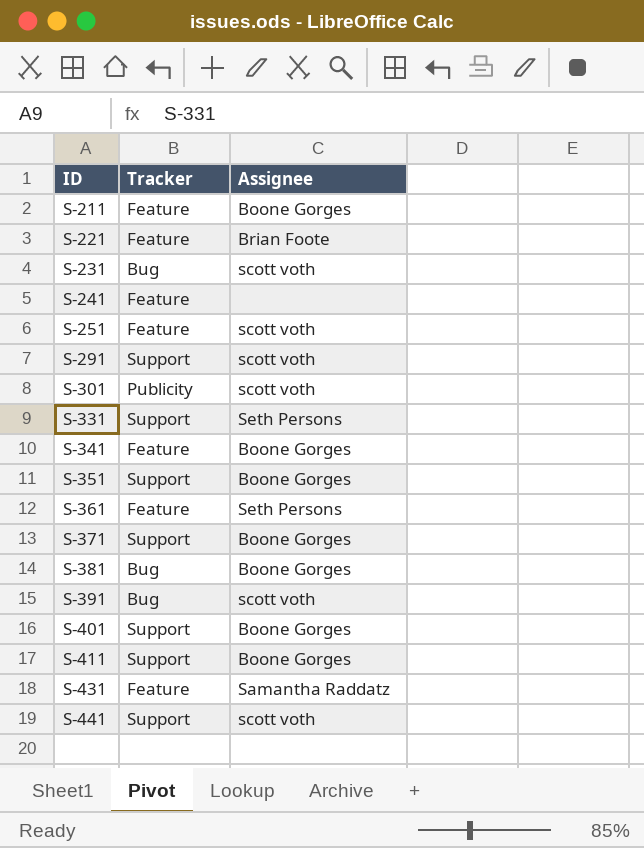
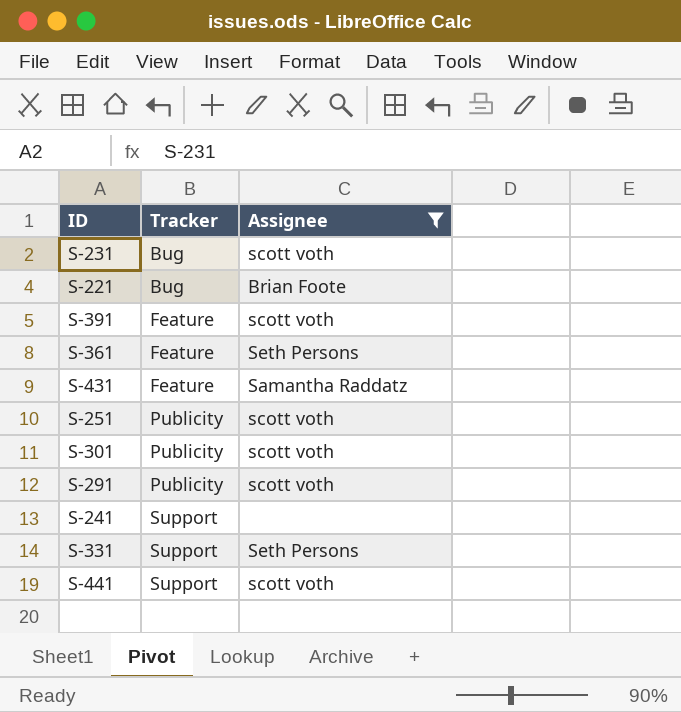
filter: none -> Assignee != Boone Gorges
row order: ID ascending -> Tracker ascending
S-221 | Tracker: Feature -> Bug
S-391 | Tracker: Bug -> Feature
S-251 | Tracker: Feature -> Publicity
S-291 | Tracker: Support -> Publicity
S-241 | Tracker: Feature -> Support

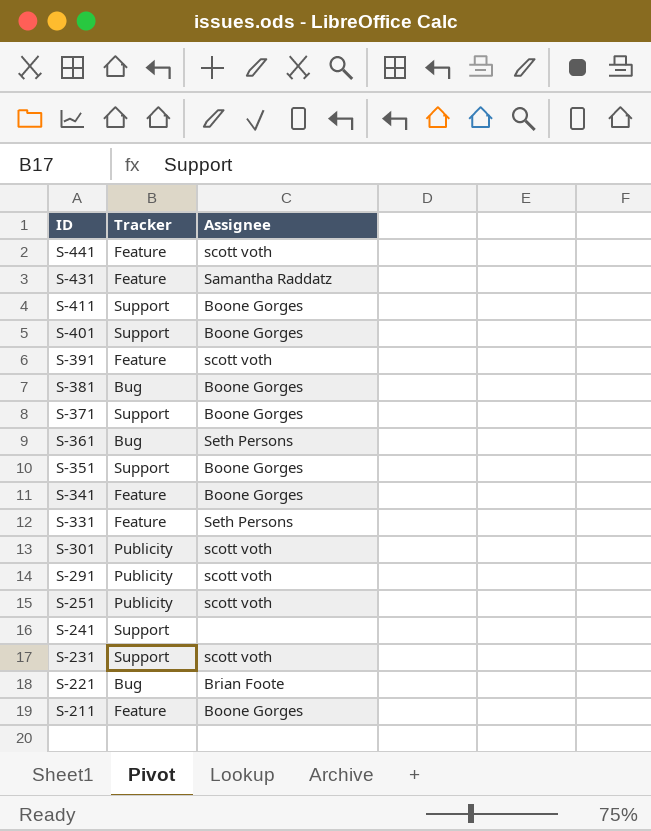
filter: Assignee != Boone Gorges -> none
row order: Tracker ascending -> ID descending
S-441 | Tracker: Support -> Feature
S-361 | Tracker: Feature -> Bug
S-331 | Tracker: Support -> Feature
S-231 | Tracker: Bug -> Support

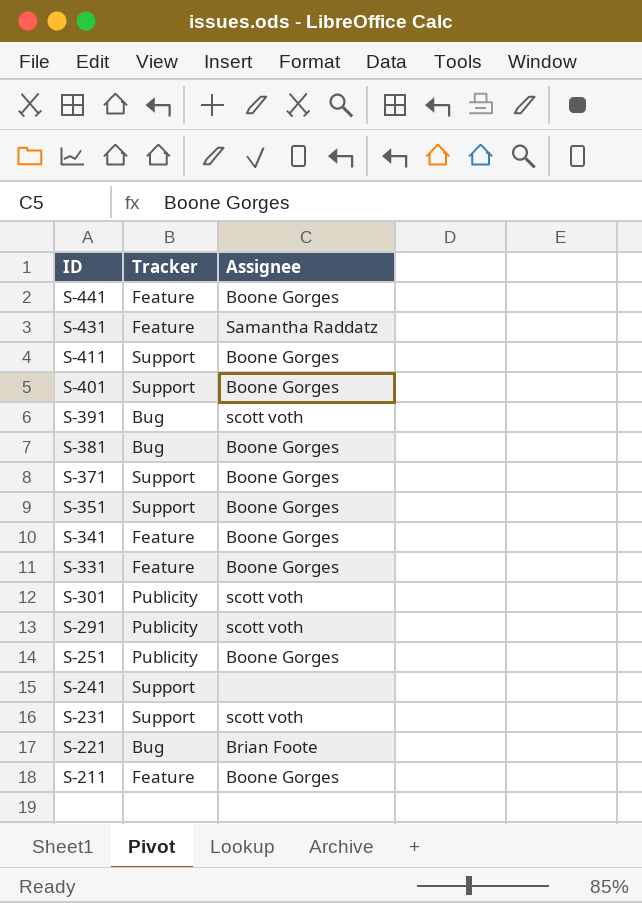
row S-361: Bug | Seth Persons -> none
S-441 | Assignee: scott voth -> Boone Gorges
S-391 | Tracker: Feature -> Bug
S-331 | Assignee: Seth Persons -> Boone Gorges
S-251 | Assignee: scott voth -> Boone Gorges

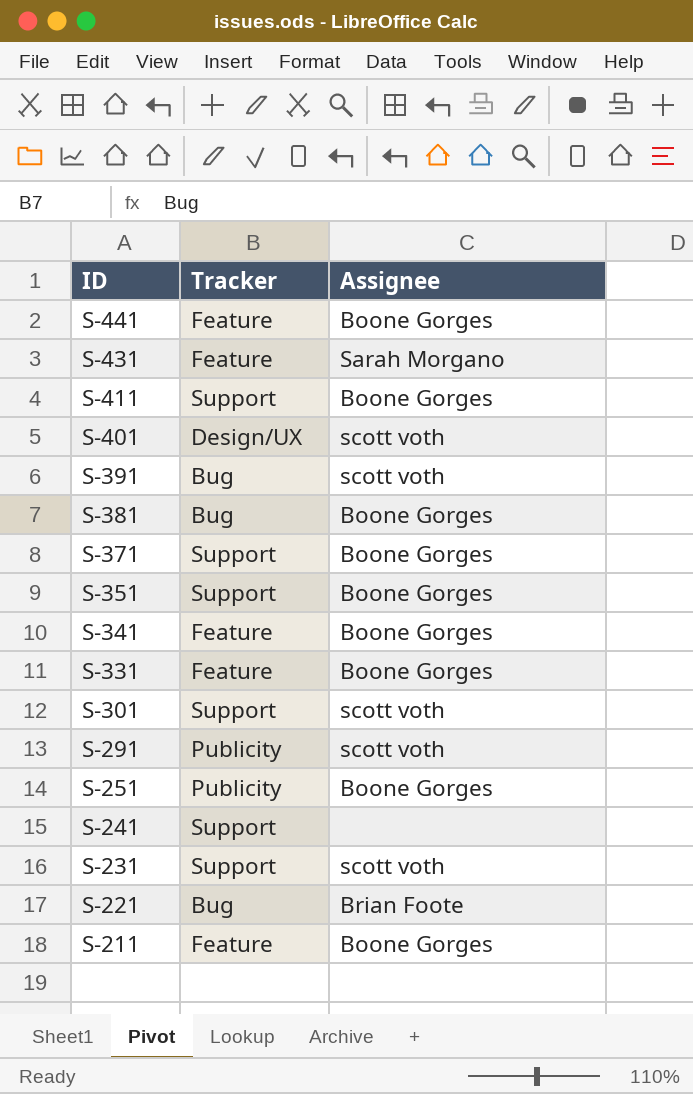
S-431 | Assignee: Samantha Raddatz -> Sarah Morgano
S-401 | Tracker: Support -> Design/UX
S-401 | Assignee: Boone Gorges -> scott voth
S-301 | Tracker: Publicity -> Support

